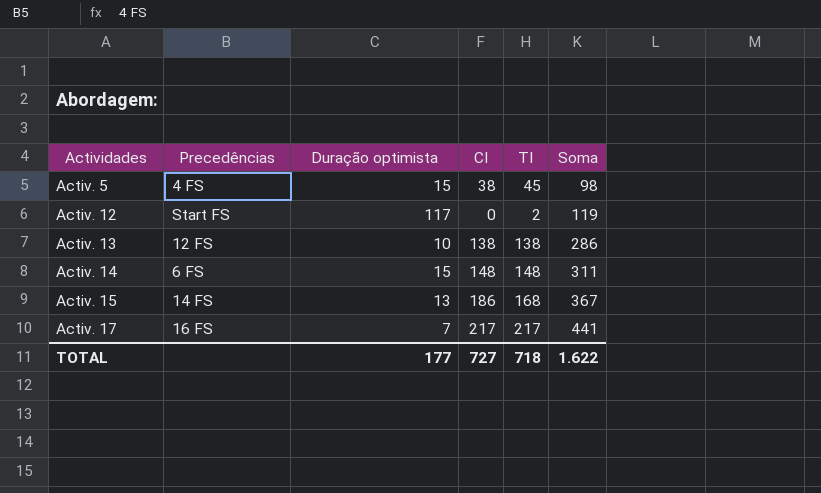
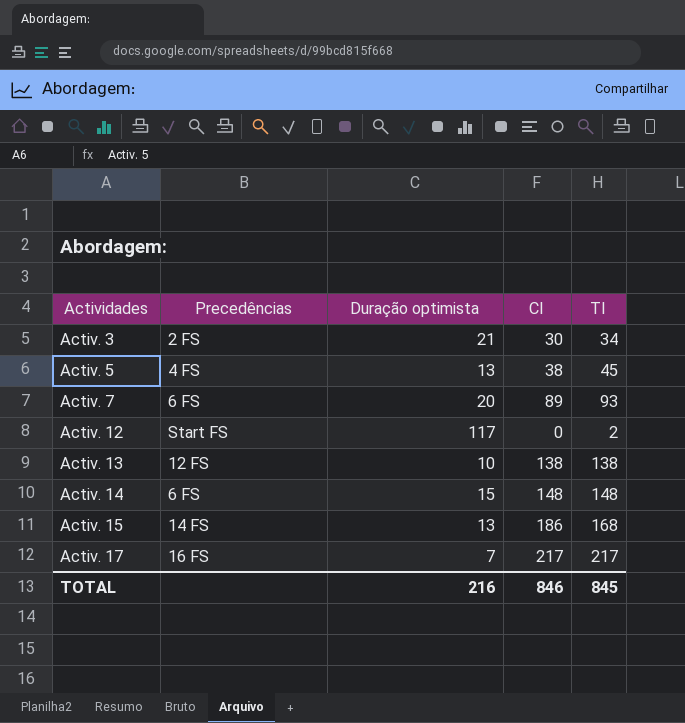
column Soma | formula: [Duração optimista] + [CI] + [TI] -> none
row Activ. 3: none -> 2 FS | 21 | 30 | 34
Activ. 5 | Duração optimista: 15 -> 13
row Activ. 7: none -> 6 FS | 20 | 89 | 93
TOTAL | Duração optimista: 177 -> 216
TOTAL | CI: 727 -> 846
TOTAL | TI: 718 -> 845

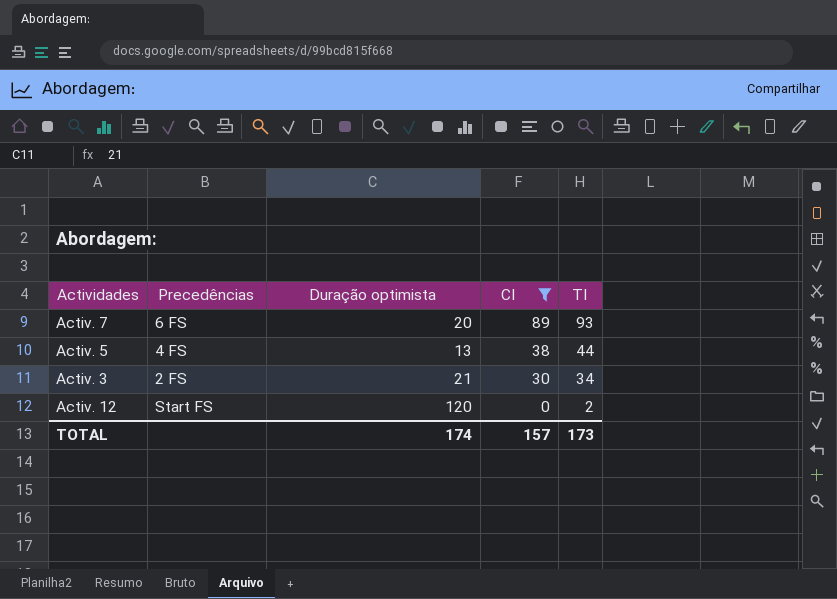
filter: none -> CI <= 89
row order: Actividades ascending -> CI descending
Activ. 5 | TI: 45 -> 44
Activ. 12 | Duração optimista: 117 -> 120
TOTAL | Duração optimista: 216 -> 174
TOTAL | CI: 846 -> 157
TOTAL | TI: 845 -> 173

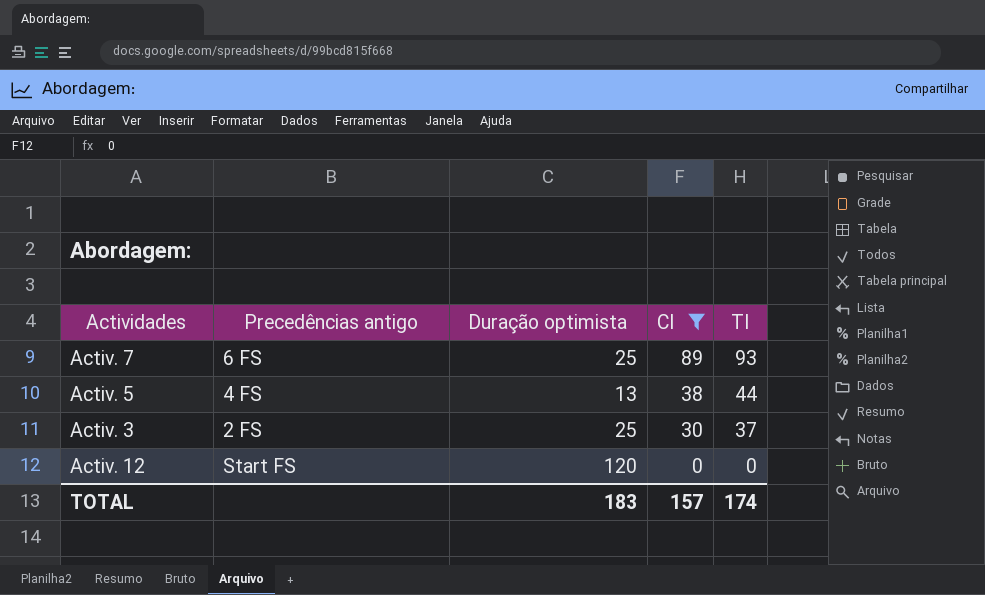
column name: Precedências -> Precedências antigo
Activ. 7 | Duração optimista: 20 -> 25
Activ. 3 | Duração optimista: 21 -> 25
Activ. 3 | TI: 34 -> 37
Activ. 12 | TI: 2 -> 0
TOTAL | Duração optimista: 174 -> 183
TOTAL | TI: 173 -> 174

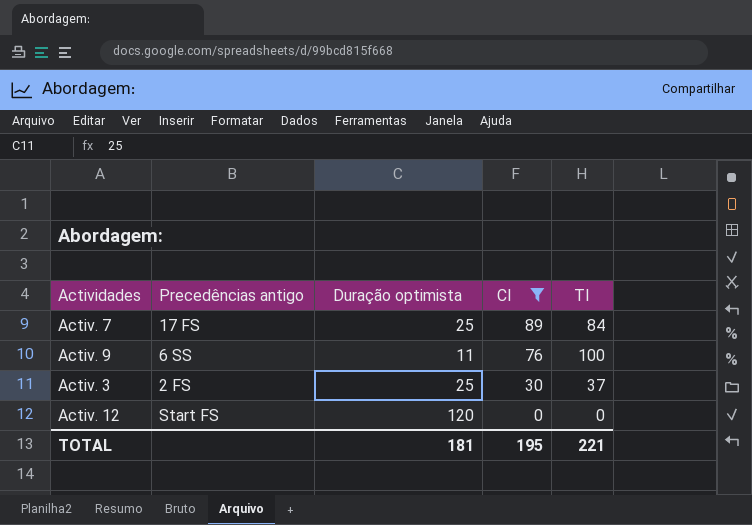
row Activ. 5: 4 FS | 13 | 38 | 44 -> none
Activ. 7 | Precedências antigo: 6 FS -> 17 FS
Activ. 7 | TI: 93 -> 84
row Activ. 9: none -> 6 SS | 11 | 76 | 100
TOTAL | Duração optimista: 183 -> 181
TOTAL | CI: 157 -> 195
TOTAL | TI: 174 -> 221

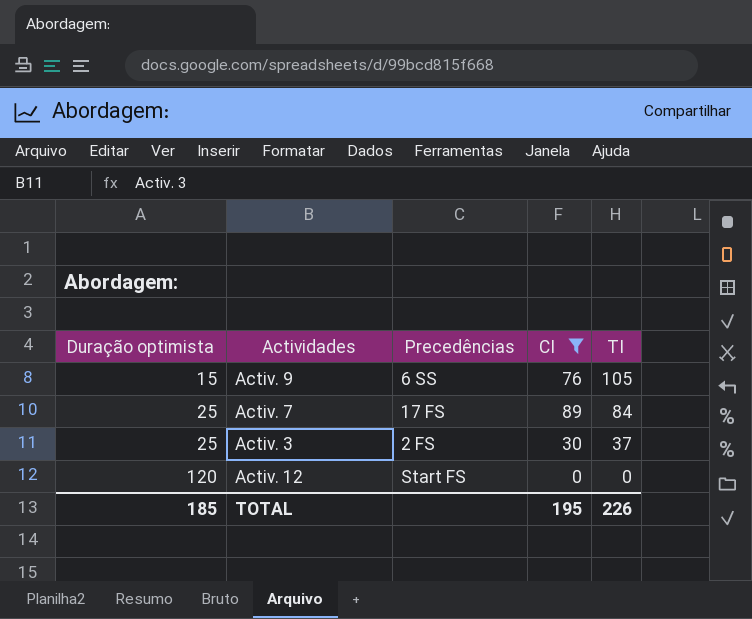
row order: CI descending -> Duração optimista ascending
column Duração optimista | position: 3 -> 1
column name: Precedências antigo -> Precedências
Activ. 9 | Duração optimista: 11 -> 15
Activ. 9 | TI: 100 -> 105
TOTAL | Duração optimista: 181 -> 185
TOTAL | TI: 221 -> 226

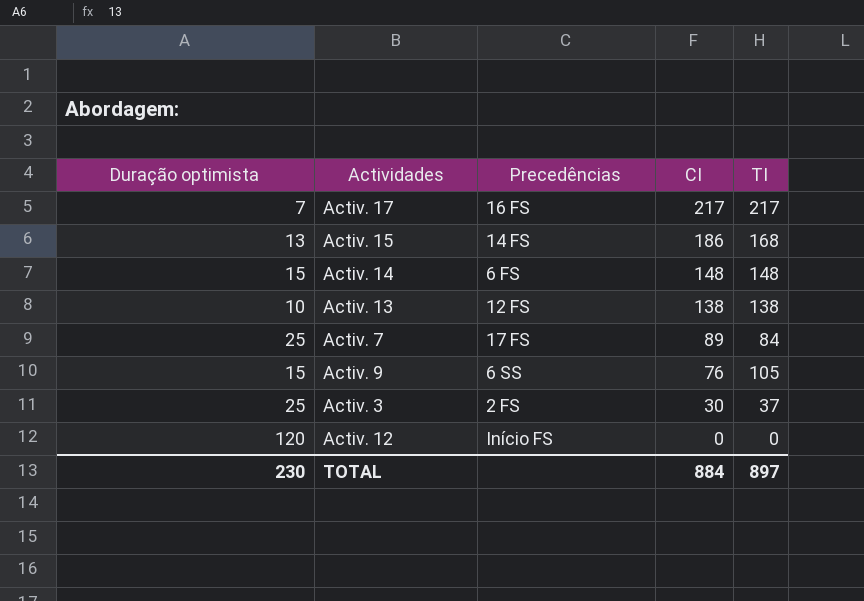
filter: CI <= 89 -> none
row order: Duração optimista ascending -> CI descending
Activ. 12 | Precedências: Start FS -> Início FS
TOTAL | Duração optimista: 185 -> 230
TOTAL | CI: 195 -> 884
TOTAL | TI: 226 -> 897

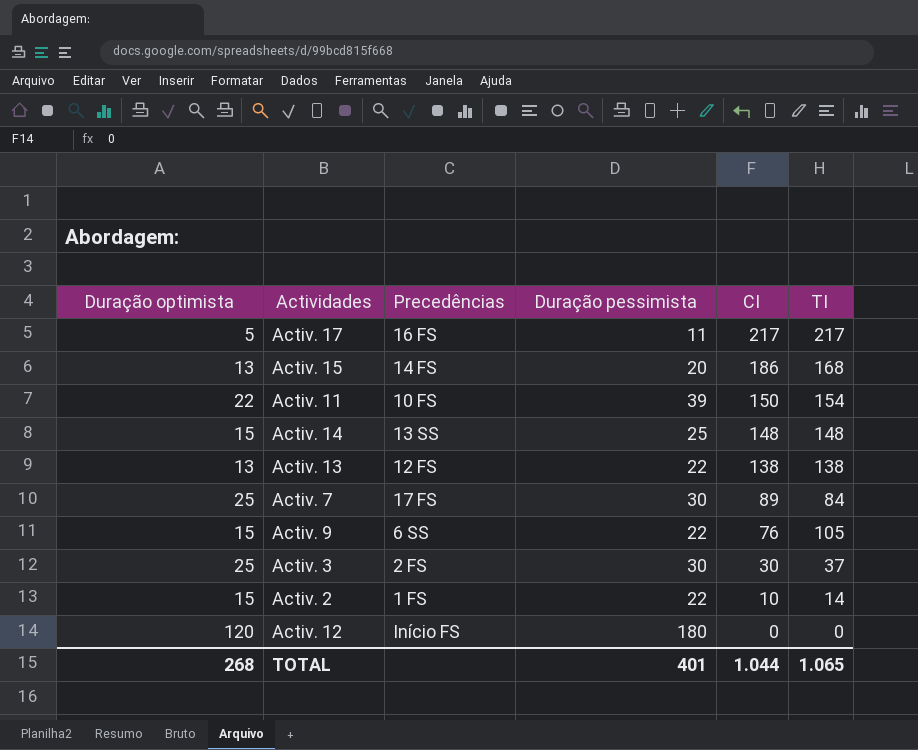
column Duração pessimista | position: none -> 4
Activ. 17 | Duração optimista: 7 -> 5
row Activ. 11: none -> 22 | 10 FS | 39 | 150 | 154
Activ. 14 | Precedências: 6 FS -> 13 SS
Activ. 13 | Duração optimista: 10 -> 13
row Activ. 2: none -> 15 | 1 FS | 22 | 10 | 14
TOTAL | Duração optimista: 230 -> 268
TOTAL | CI: 884 -> 1.044
TOTAL | TI: 897 -> 1.065

